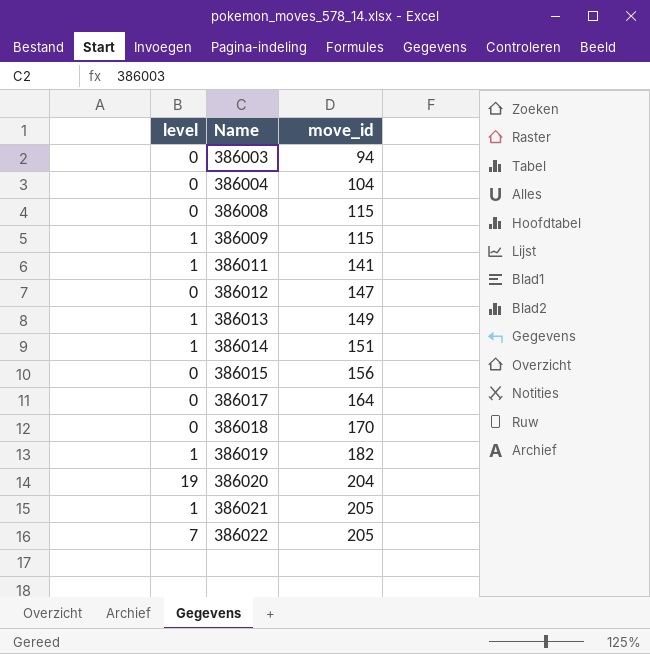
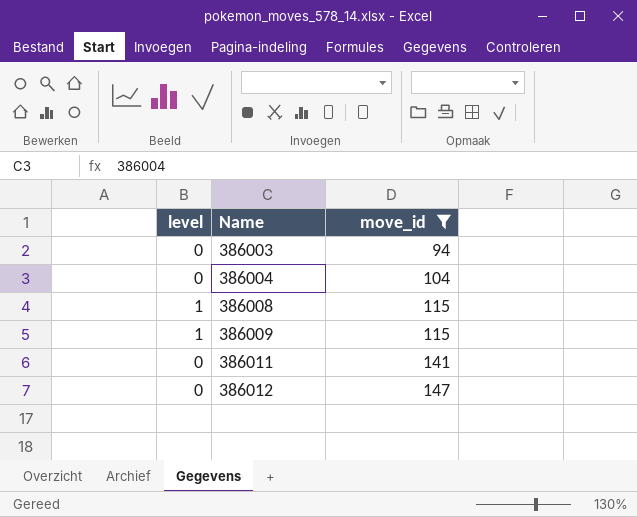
filter: none -> move_id <= 147
386008 | level: 0 -> 1
386011 | level: 1 -> 0

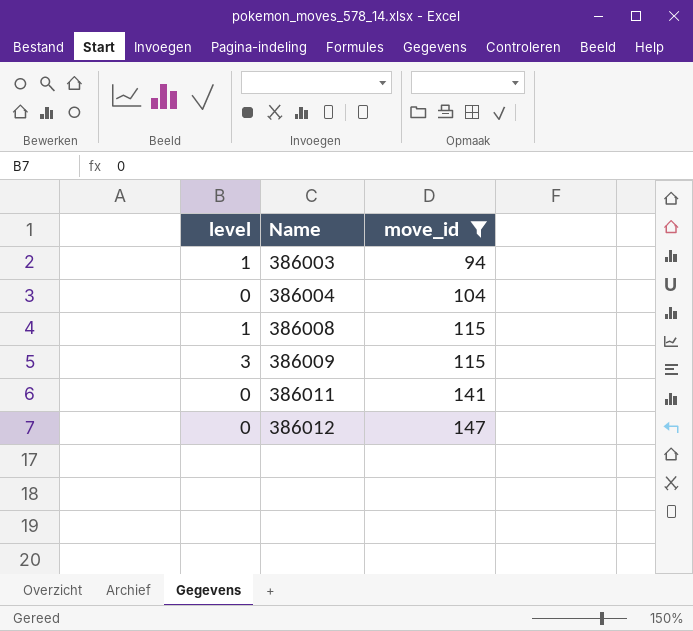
386003 | level: 0 -> 1
386009 | level: 1 -> 3

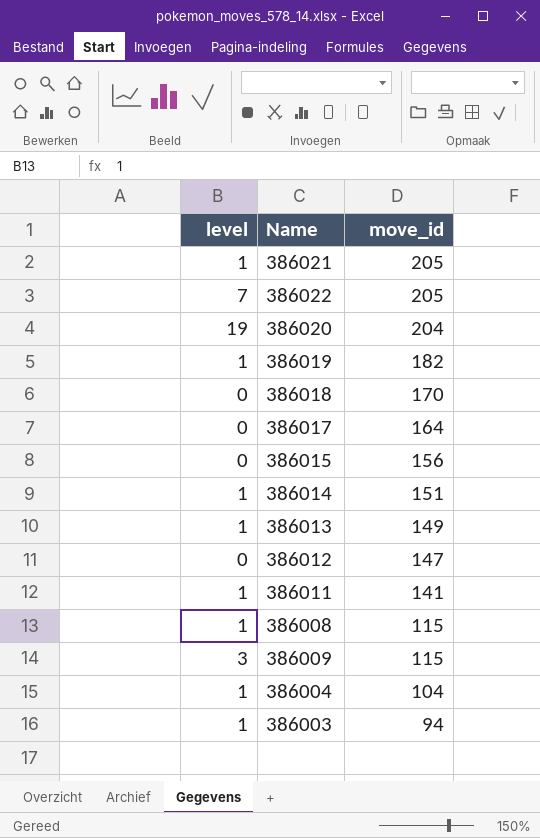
filter: move_id <= 147 -> none
row order: Name ascending -> move_id descending
386011 | level: 0 -> 1
386004 | level: 0 -> 1

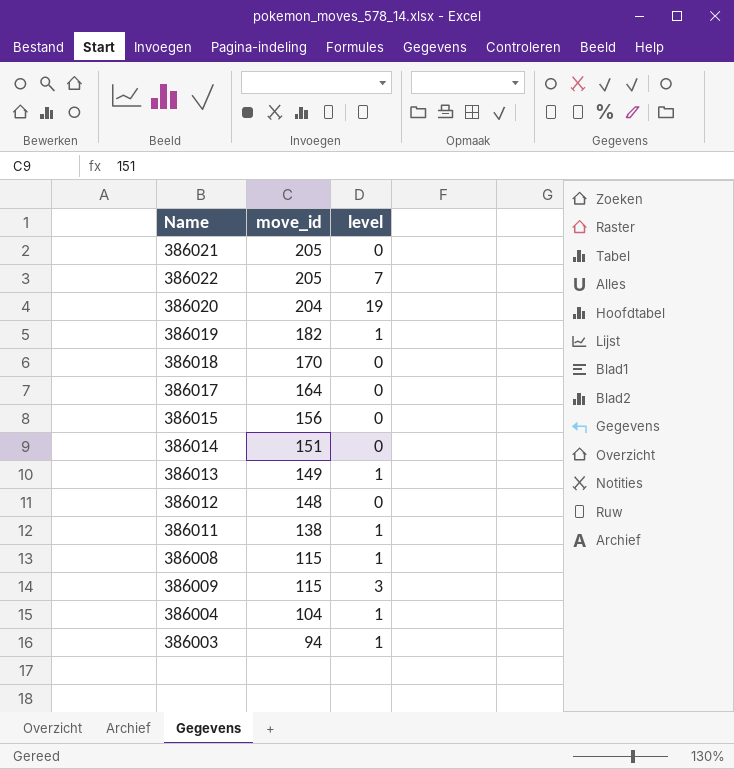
column level | position: 1 -> 3
386021 | level: 1 -> 0
386014 | level: 1 -> 0
386012 | move_id: 147 -> 148
386011 | move_id: 141 -> 138

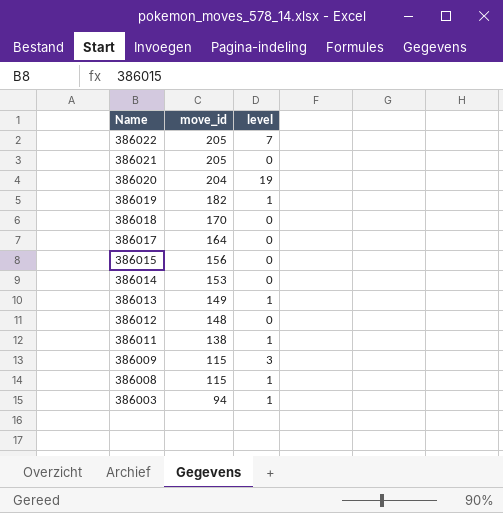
row order: move_id descending -> Name descending
row 386004: 104 | 1 -> none
386014 | move_id: 151 -> 153

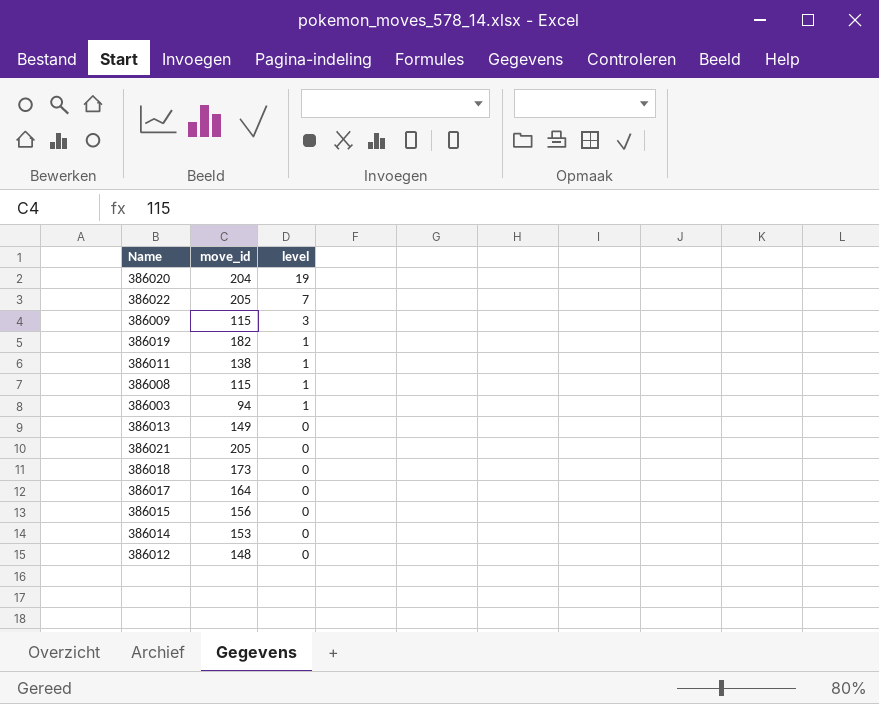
row order: Name descending -> level descending
386013 | level: 1 -> 0
386018 | move_id: 170 -> 173

